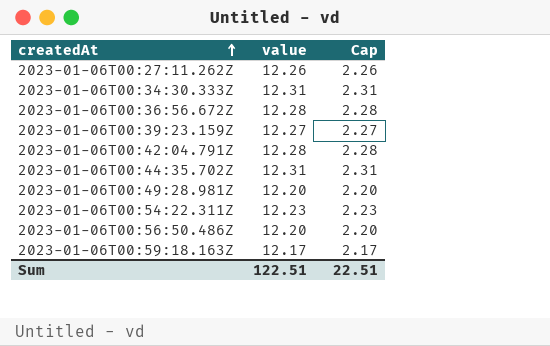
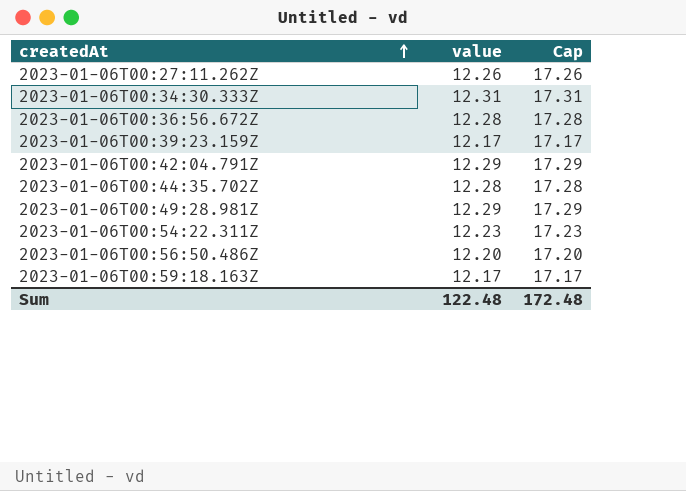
column Cap | formula: [value] - 10 -> [value] + 5
2023-01-06T00:39:23.159Z | value: 12.27 -> 12.17
2023-01-06T00:42:04.791Z | value: 12.28 -> 12.29
2023-01-06T00:44:35.702Z | value: 12.31 -> 12.28
2023-01-06T00:49:28.981Z | value: 12.20 -> 12.29
Sum | value: 122.51 -> 122.48
Sum | Cap: 22.51 -> 172.48

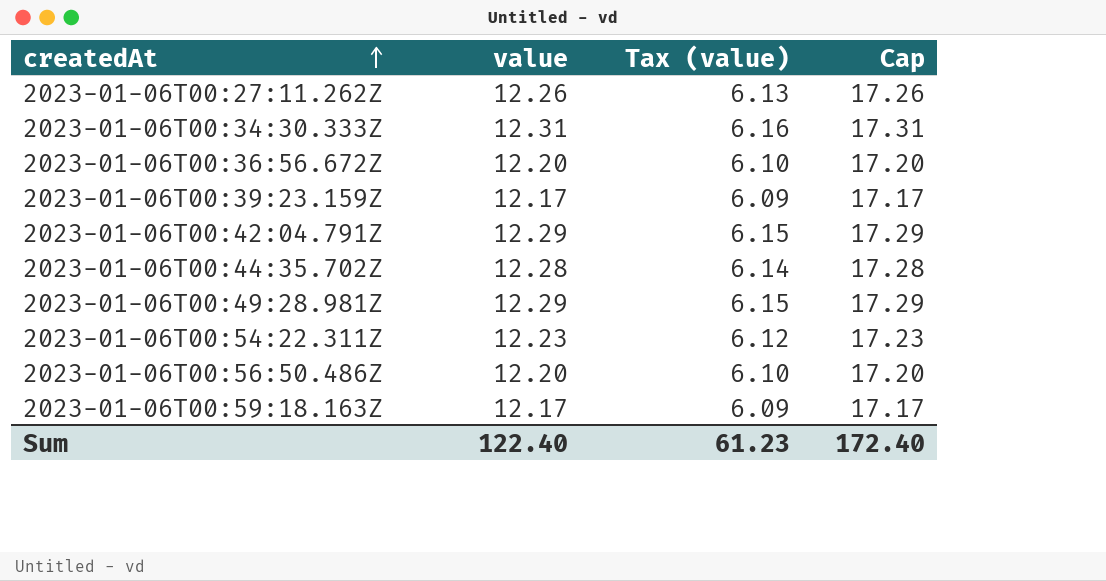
column Tax (value) | formula: none -> [value] * 0.5
2023-01-06T00:36:56.672Z | value: 12.28 -> 12.20
2023-01-06T00:36:56.672Z | Cap: 17.28 -> 17.20
Sum | value: 122.48 -> 122.40
Sum | Cap: 172.48 -> 172.40

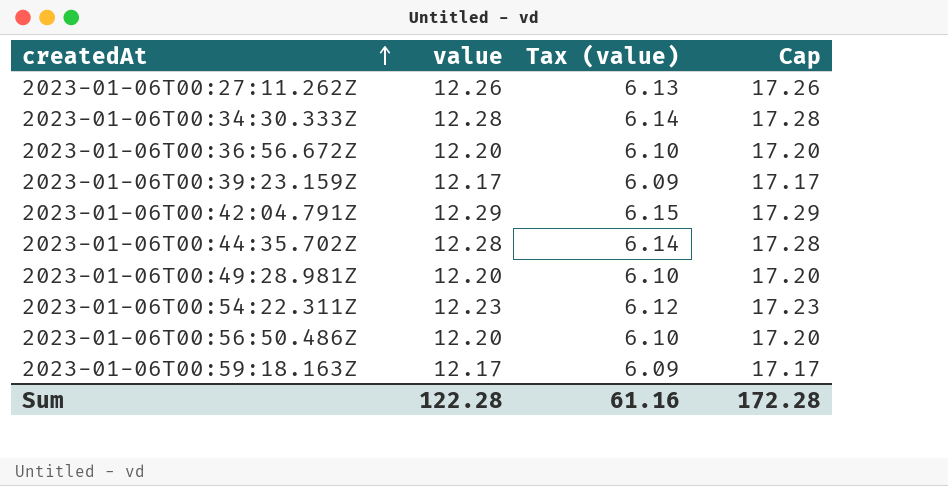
2023-01-06T00:34:30.333Z | value: 12.31 -> 12.28
2023-01-06T00:34:30.333Z | Tax (value): 6.16 -> 6.14
2023-01-06T00:34:30.333Z | Cap: 17.31 -> 17.28
2023-01-06T00:49:28.981Z | value: 12.29 -> 12.20
2023-01-06T00:49:28.981Z | Tax (value): 6.15 -> 6.10
2023-01-06T00:49:28.981Z | Cap: 17.29 -> 17.20
Sum | value: 122.40 -> 122.28
Sum | Tax (value): 61.23 -> 61.16
Sum | Cap: 172.40 -> 172.28

